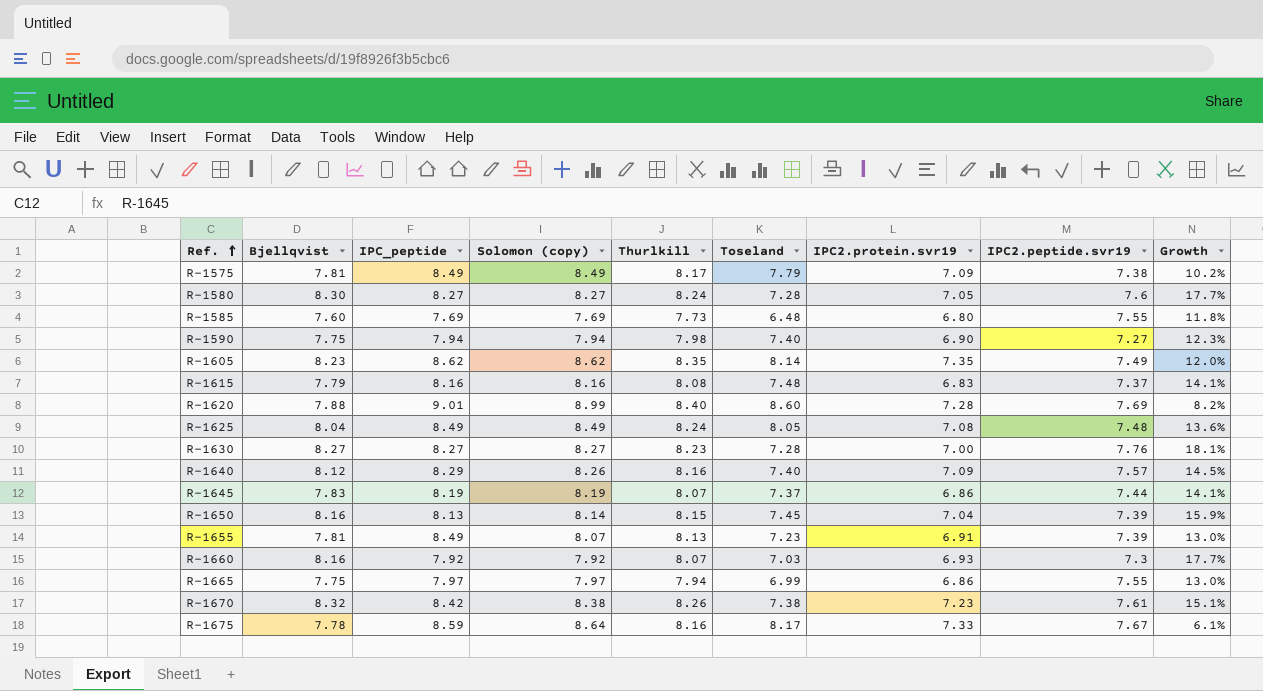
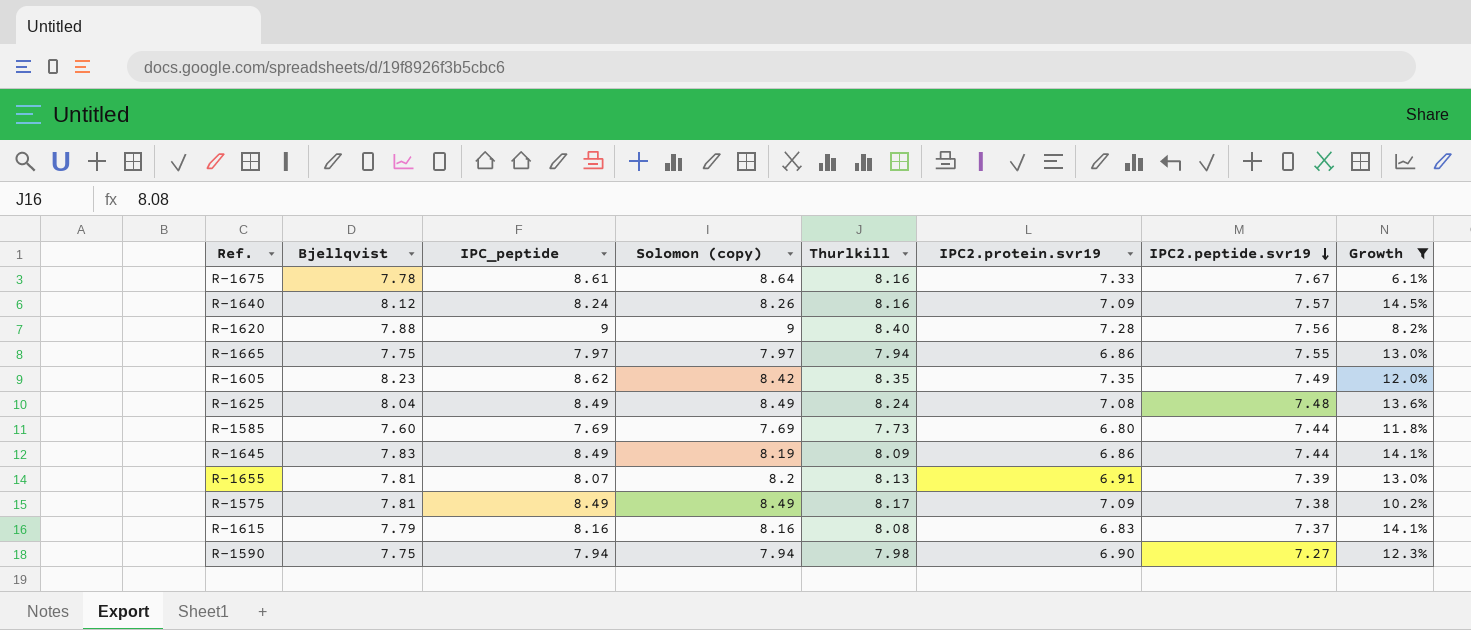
filter: none -> Growth <= 14.5%
row order: Ref. ascending -> IPC2.peptide.svr19 descending
column Toseland | position: 6 -> none
R-1675 | IPC_peptide: 8.59 -> 8.61
R-1640 | IPC_peptide: 8.29 -> 8.24
R-1620 | IPC_peptide: 9.01 -> 9
R-1620 | Solomon (copy): 8.99 -> 9
R-1620 | IPC2.peptide.svr19: 7.69 -> 7.56
R-1605 | Solomon (copy): 8.62 -> 8.42
R-1585 | IPC2.peptide.svr19: 7.55 -> 7.44
R-1645 | IPC_peptide: 8.19 -> 8.49
R-1645 | Thurlkill: 8.07 -> 8.09
R-1655 | IPC_peptide: 8.49 -> 8.07
R-1655 | Solomon (copy): 8.07 -> 8.2

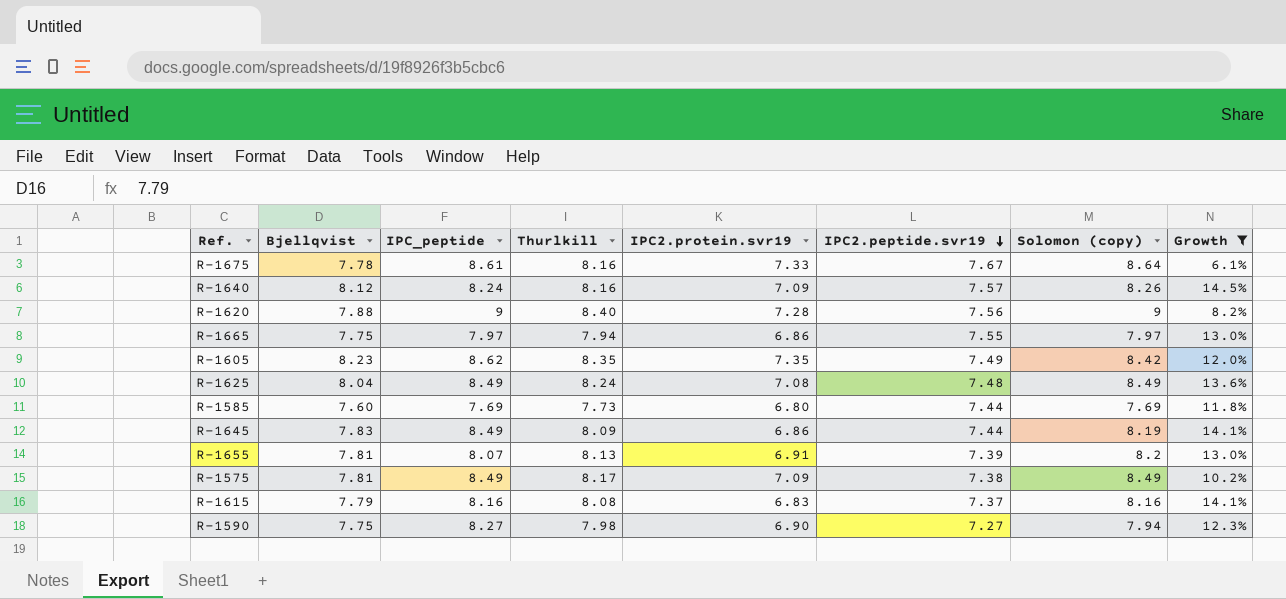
column Solomon (copy) | position: 4 -> 7
R-1590 | IPC_peptide: 7.94 -> 8.27

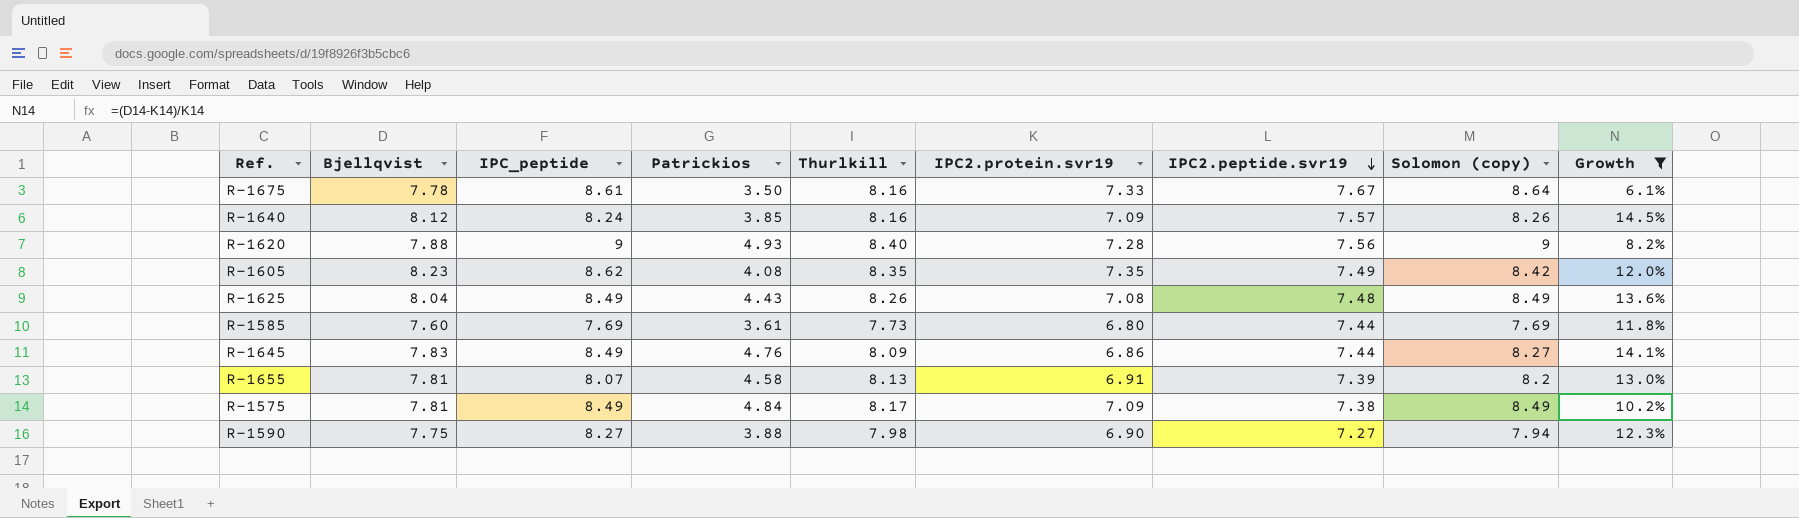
column Patrickios | position: none -> 4
row R-1665: 7.75 | 7.97 | 7.94 | 6.86 | 7.55 | 7.97 | 13.0% -> none
row R-1615: 7.79 | 8.16 | 8.08 | 6.83 | 7.37 | 8.16 | 14.1% -> none
R-1625 | Thurlkill: 8.24 -> 8.26
R-1645 | Solomon (copy): 8.19 -> 8.27

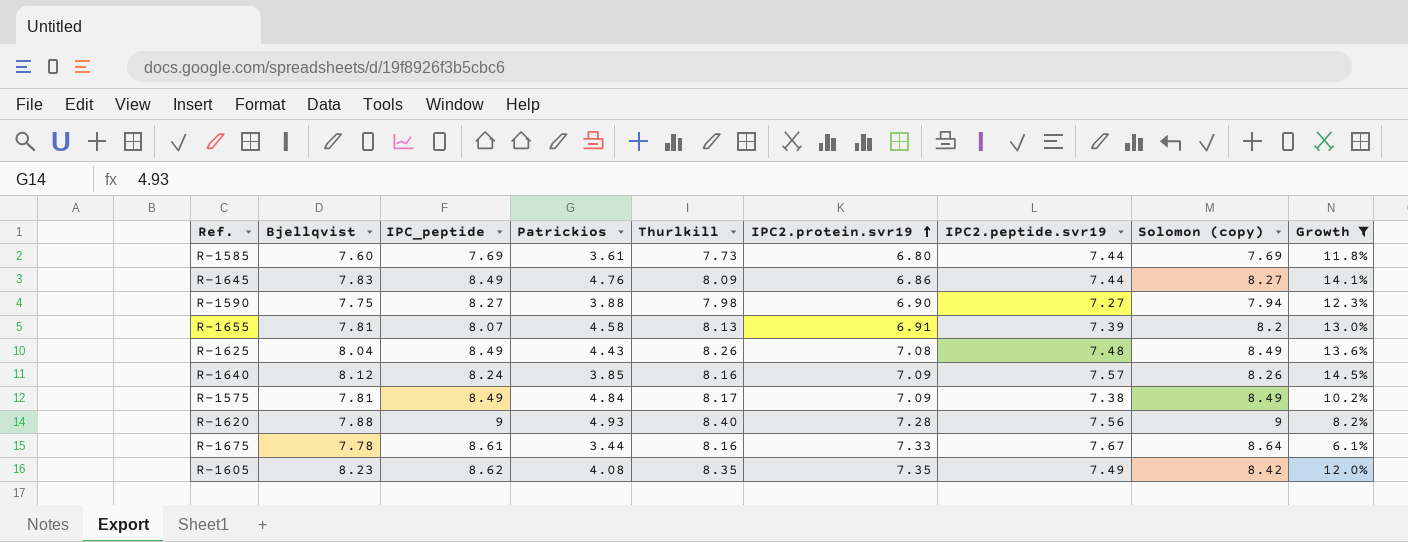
row order: IPC2.peptide.svr19 descending -> IPC2.protein.svr19 ascending
R-1675 | Patrickios: 3.50 -> 3.44

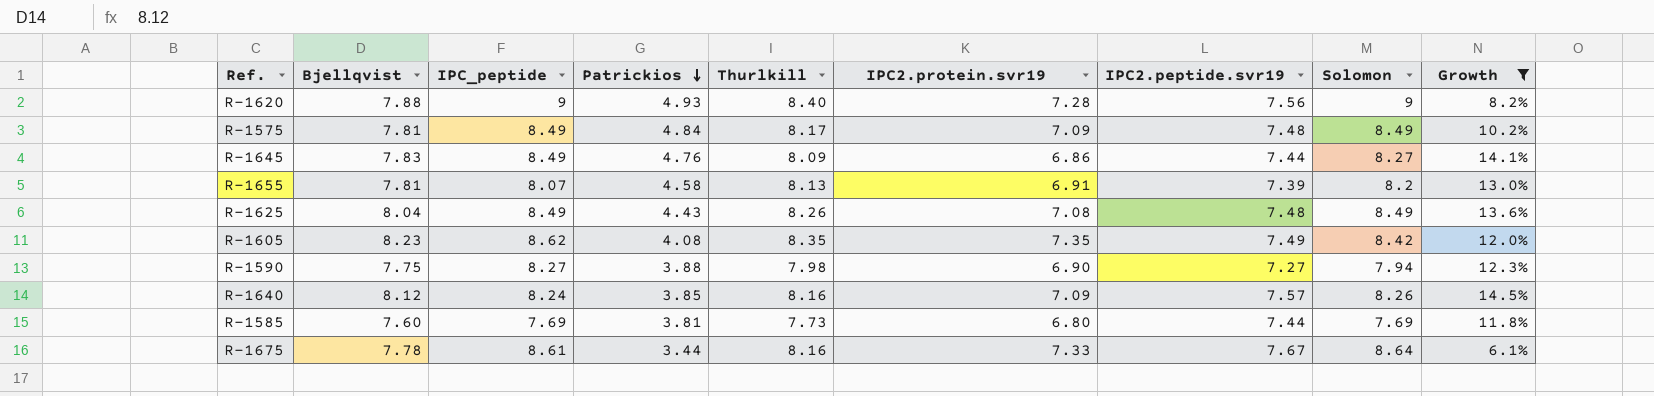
row order: IPC2.protein.svr19 ascending -> Patrickios descending
column name: Solomon (copy) -> Solomon
R-1575 | IPC2.peptide.svr19: 7.38 -> 7.48
R-1585 | Patrickios: 3.61 -> 3.81

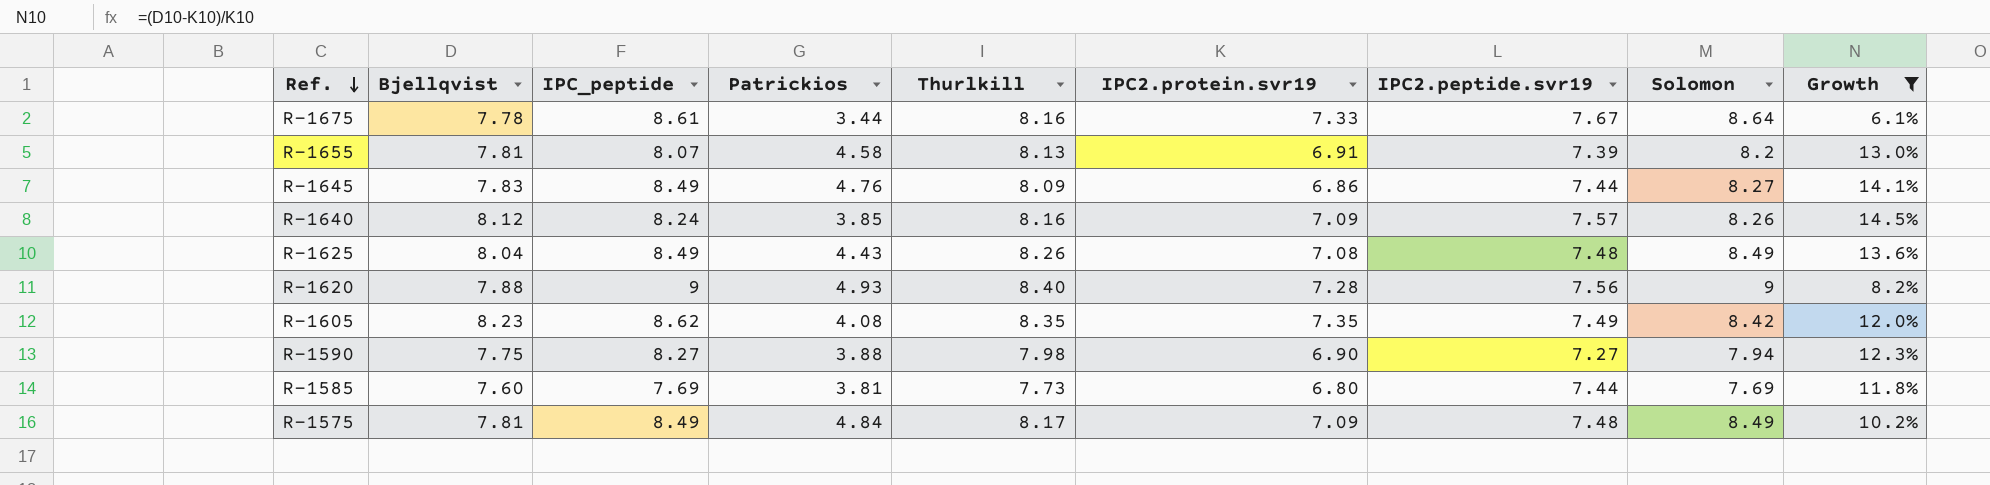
row order: Patrickios descending -> Ref. descending

